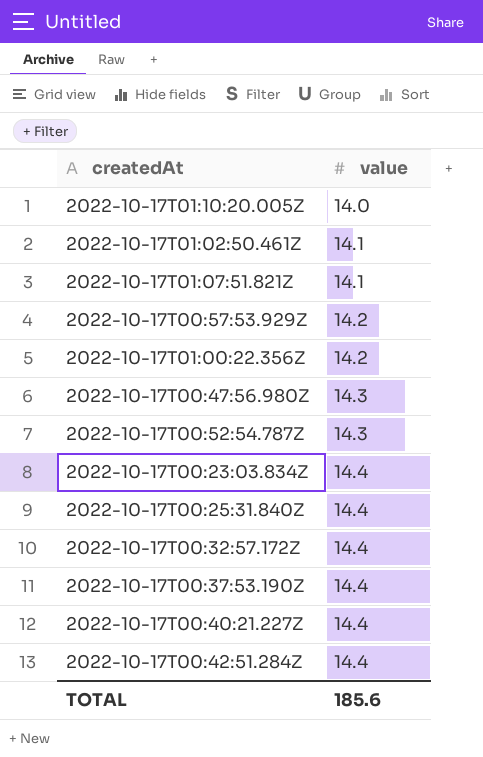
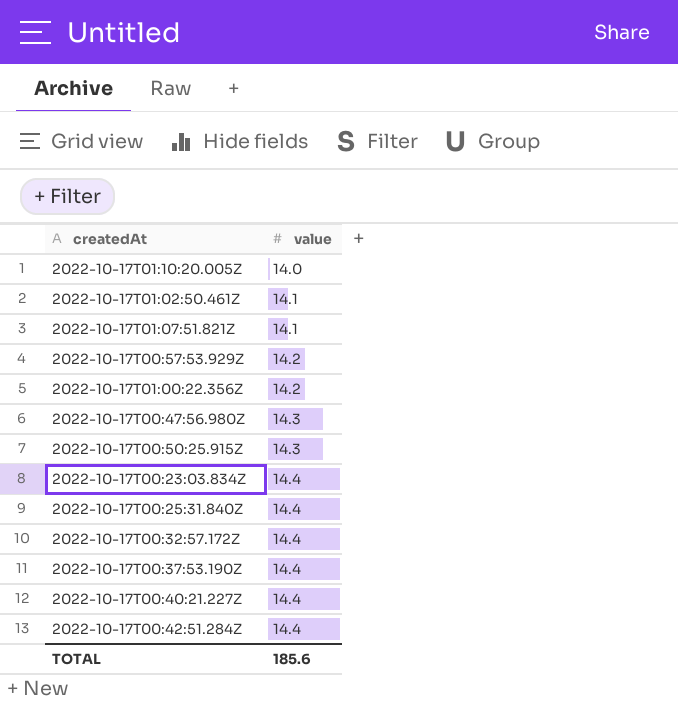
row 2022-10-17T00:52:54.787Z: 14.3 -> none
row 2022-10-17T00:50:25.915Z: none -> 14.3

